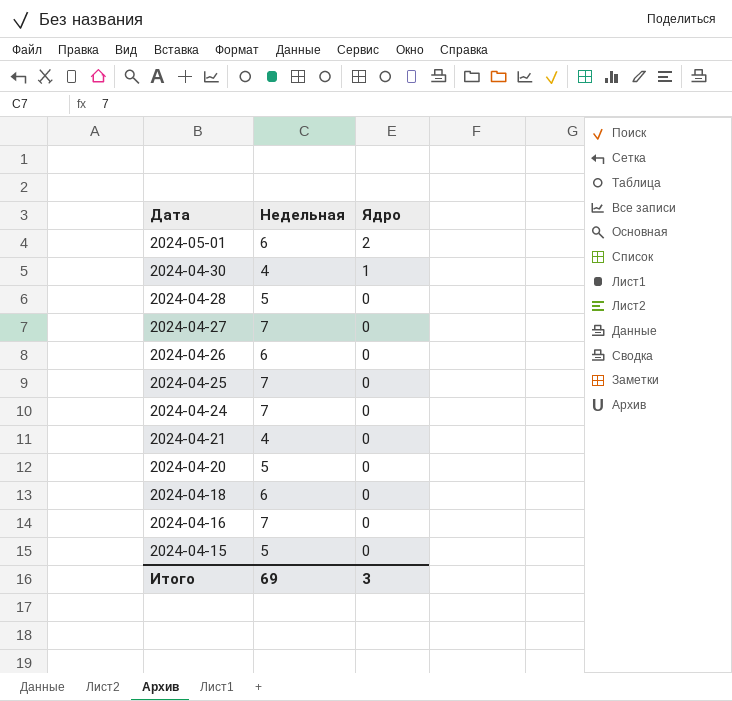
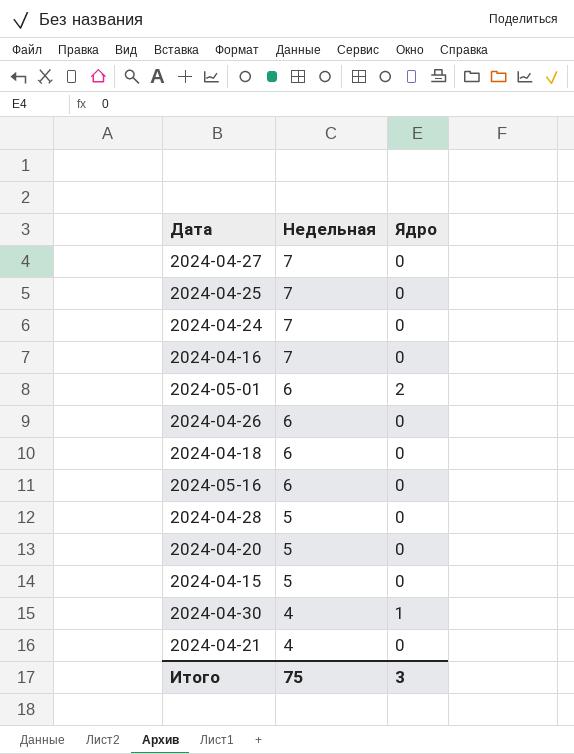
row order: Дата descending -> Недельная descending
row 2024-05-16: none -> 6 | 0
Итого | Недельная: 69 -> 75

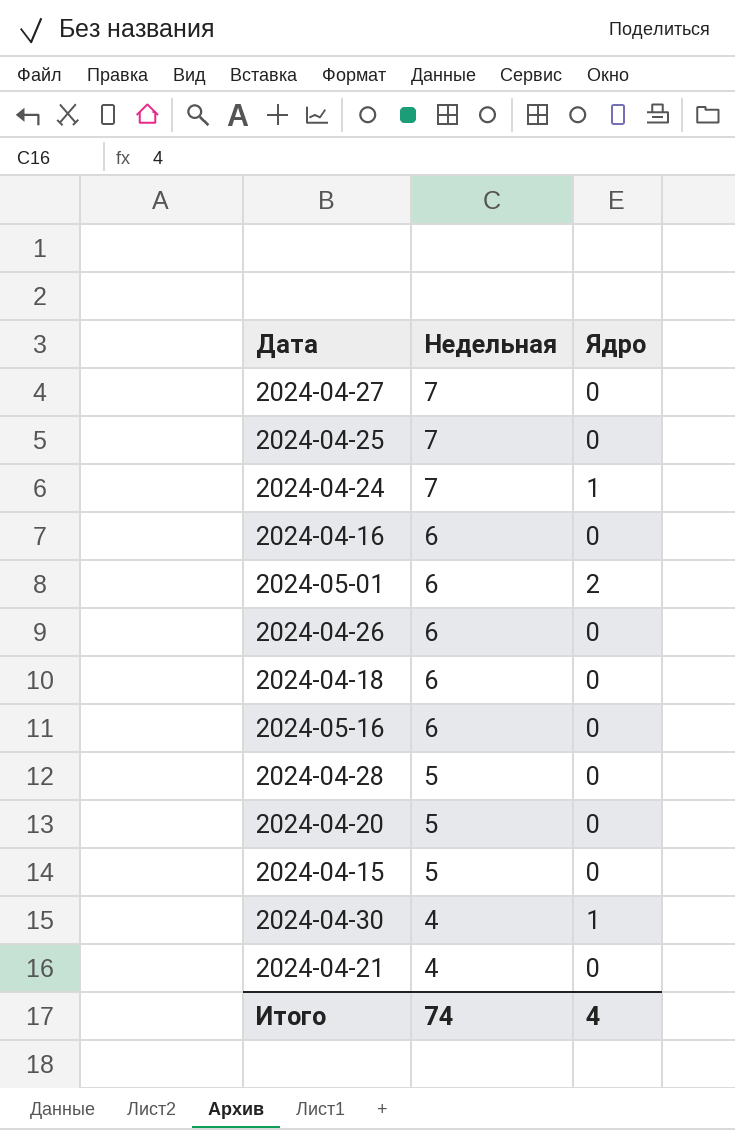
2024-04-24 | Ядро: 0 -> 1
2024-04-16 | Недельная: 7 -> 6
Итого | Недельная: 75 -> 74
Итого | Ядро: 3 -> 4

